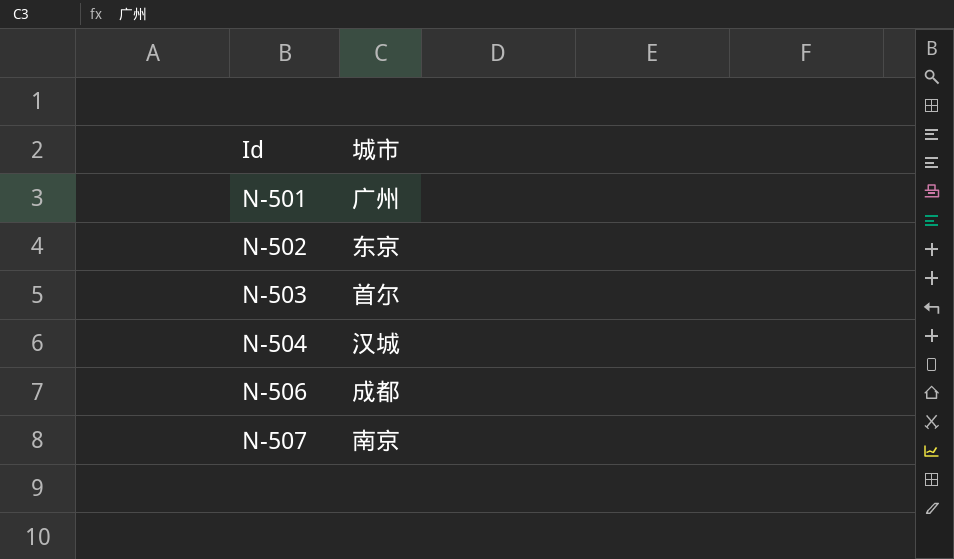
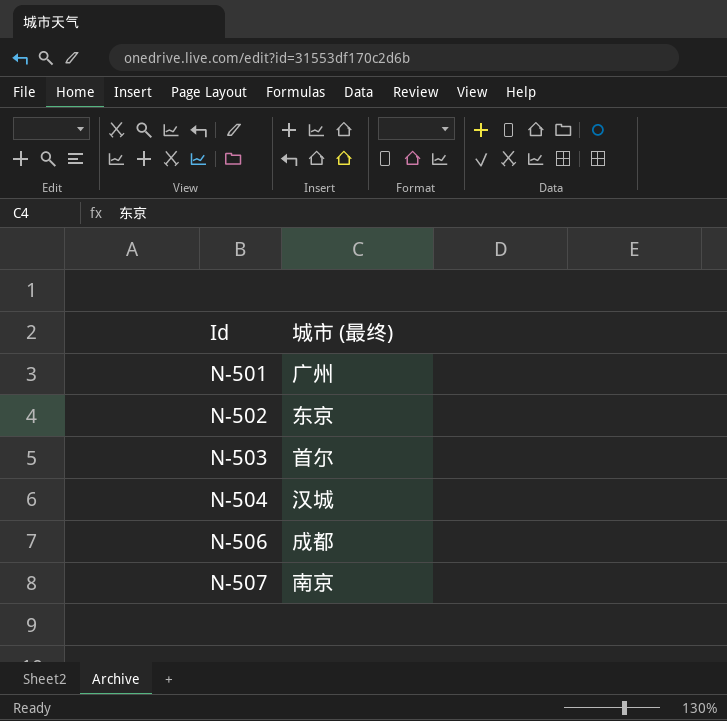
column name: 城市 -> 城市 (最终)

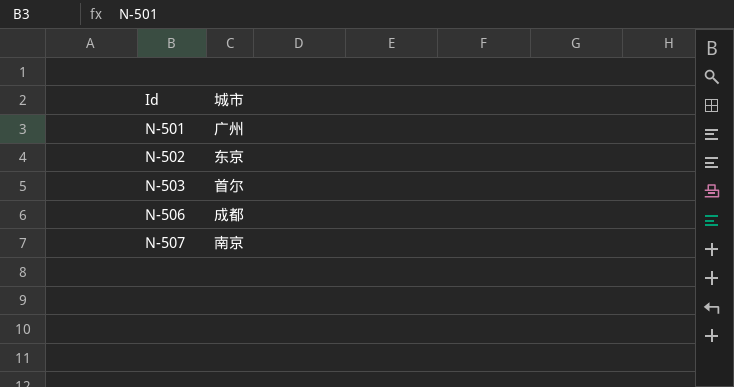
column name: 城市 (最终) -> 城市
row N-504: 汉城 -> none

